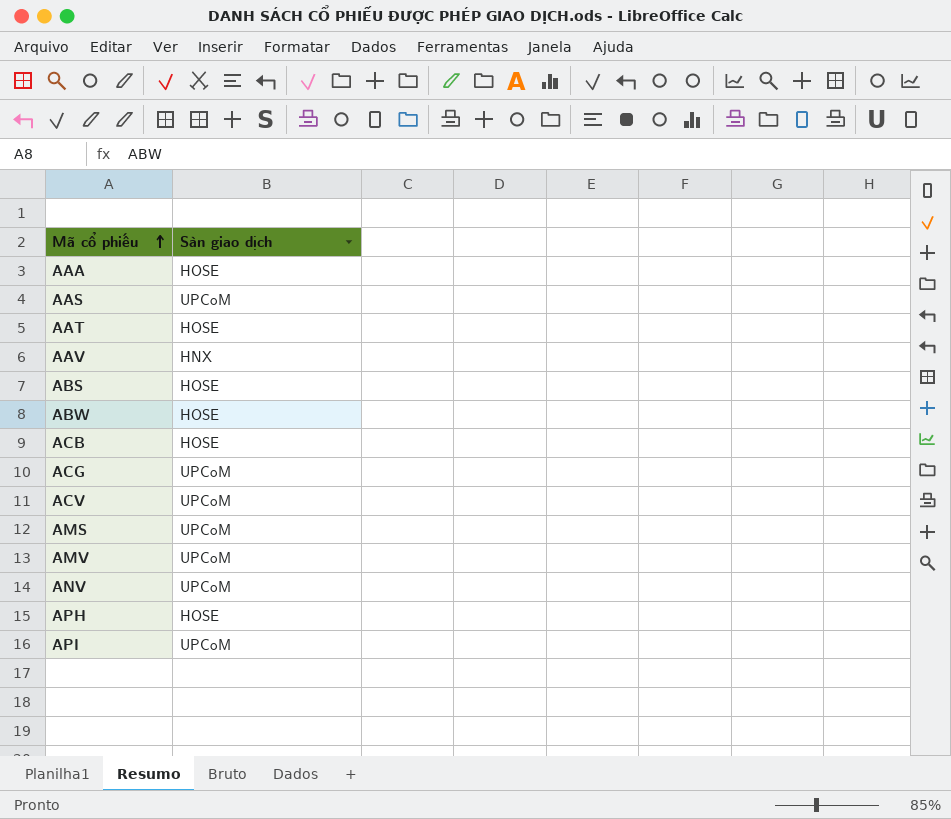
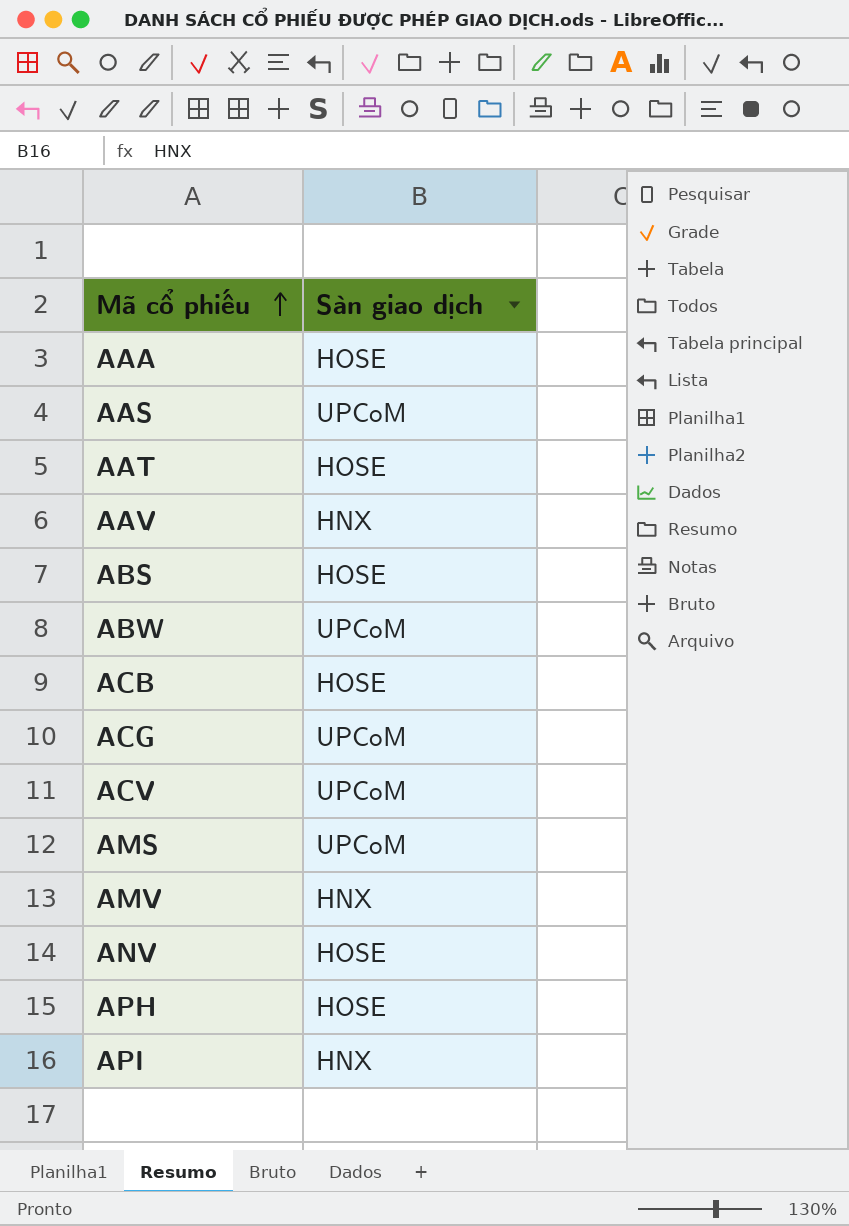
ABW | Sàn giao dịch: HOSE -> UPCoM
AMV | Sàn giao dịch: UPCoM -> HNX
ANV | Sàn giao dịch: UPCoM -> HOSE
API | Sàn giao dịch: UPCoM -> HNX

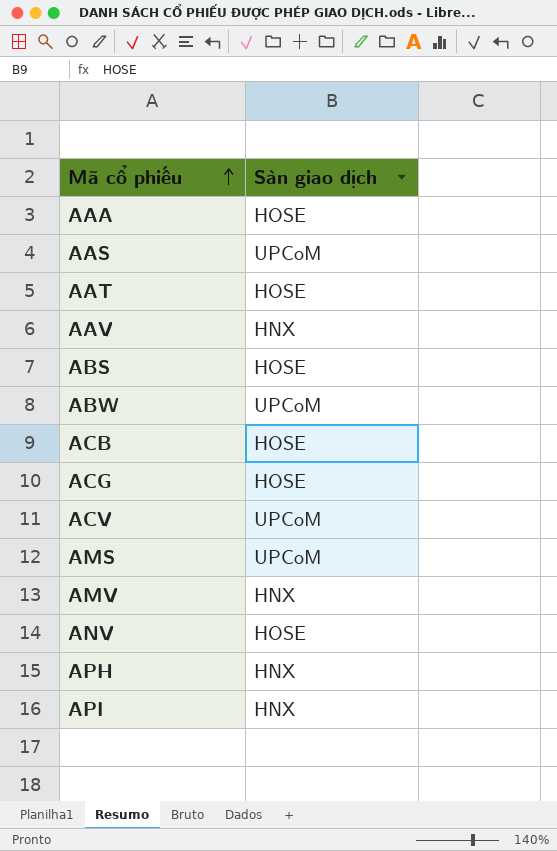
ACG | Sàn giao dịch: UPCoM -> HOSE
APH | Sàn giao dịch: HOSE -> HNX

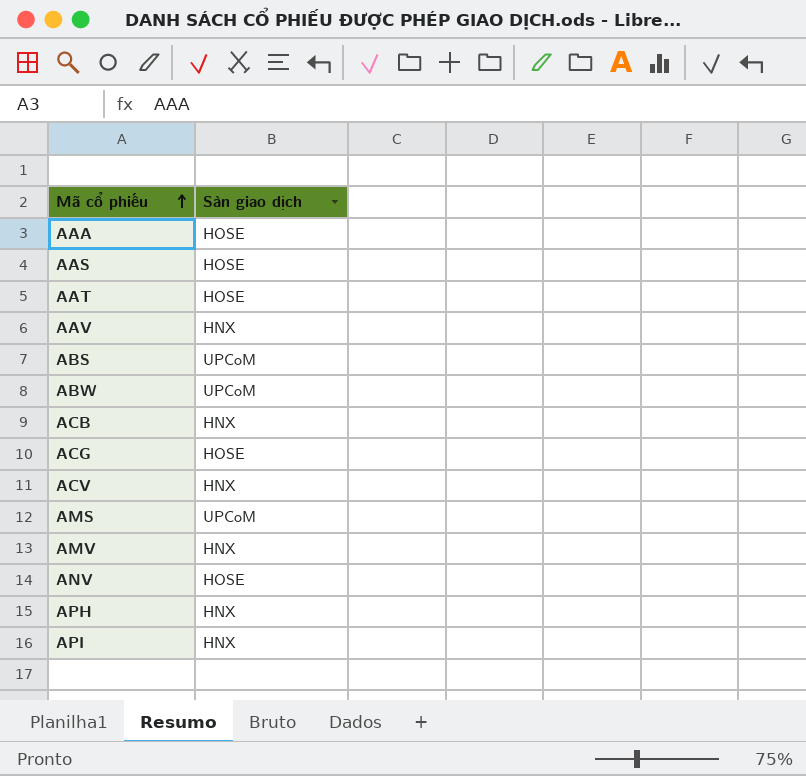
AAS | Sàn giao dịch: UPCoM -> HOSE
ABS | Sàn giao dịch: HOSE -> UPCoM
ACB | Sàn giao dịch: HOSE -> HNX
ACV | Sàn giao dịch: UPCoM -> HNX

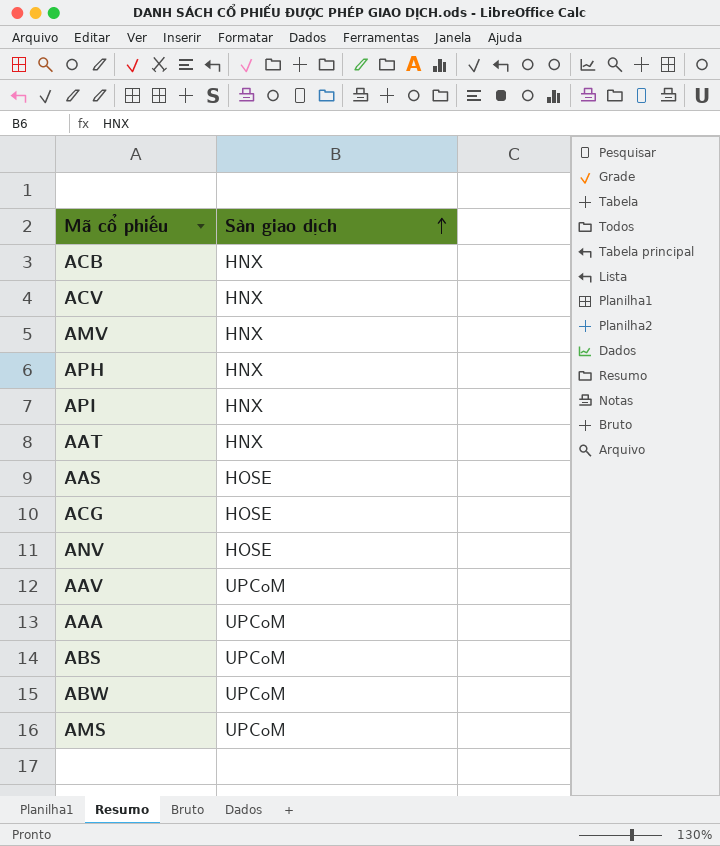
row order: Mã cổ phiếu ascending -> Sàn giao dịch ascending
AAT | Sàn giao dịch: HOSE -> HNX
AAV | Sàn giao dịch: HNX -> UPCoM
AAA | Sàn giao dịch: HOSE -> UPCoM

